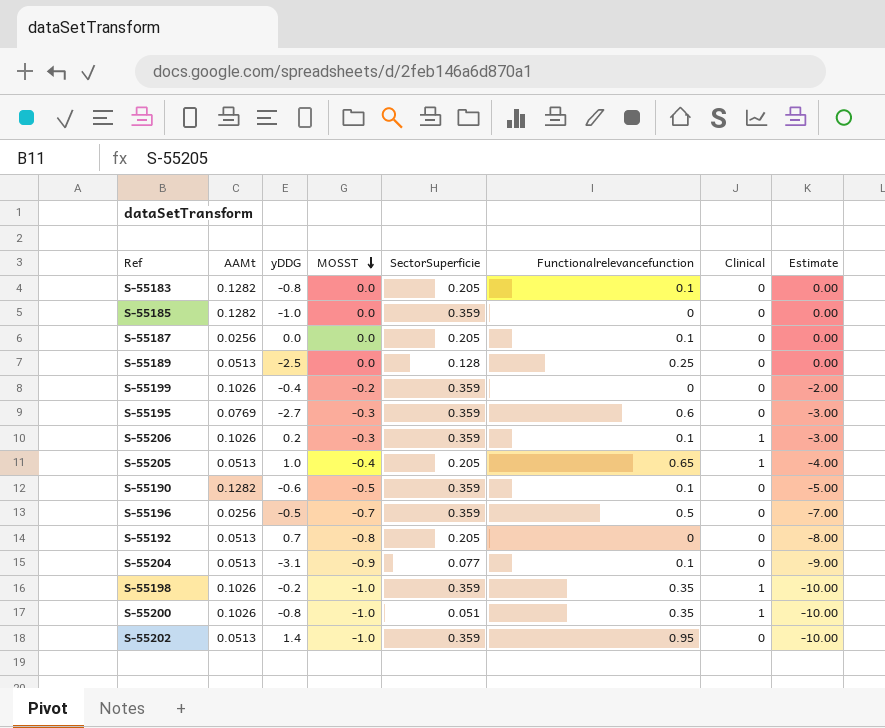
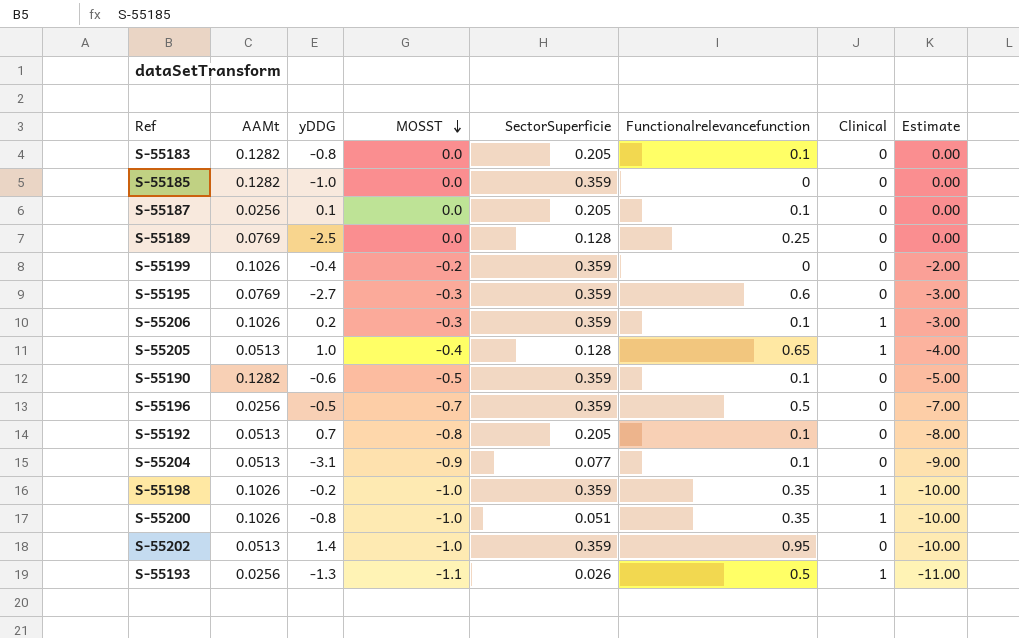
S-55187 | yDDG: 0.0 -> 0.1
S-55189 | AAMt: 0.0513 -> 0.0769
S-55205 | SectorSuperficie: 0.205 -> 0.128
S-55192 | Functionalrelevancefunction: 0 -> 0.1
row S-55193: none -> 0.0256 | -1.3 | -1.1 | 0.026 | 0.5 | 1 | -11.00

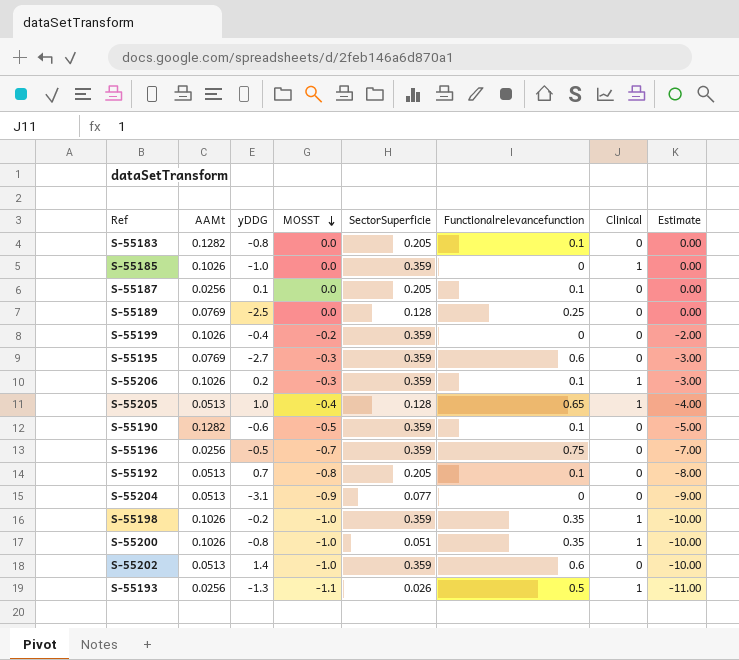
S-55185 | AAMt: 0.1282 -> 0.1026
S-55185 | Clinical: 0 -> 1
S-55196 | Functionalrelevancefunction: 0.5 -> 0.75
S-55204 | Functionalrelevancefunction: 0.1 -> 0
S-55202 | Functionalrelevancefunction: 0.95 -> 0.6

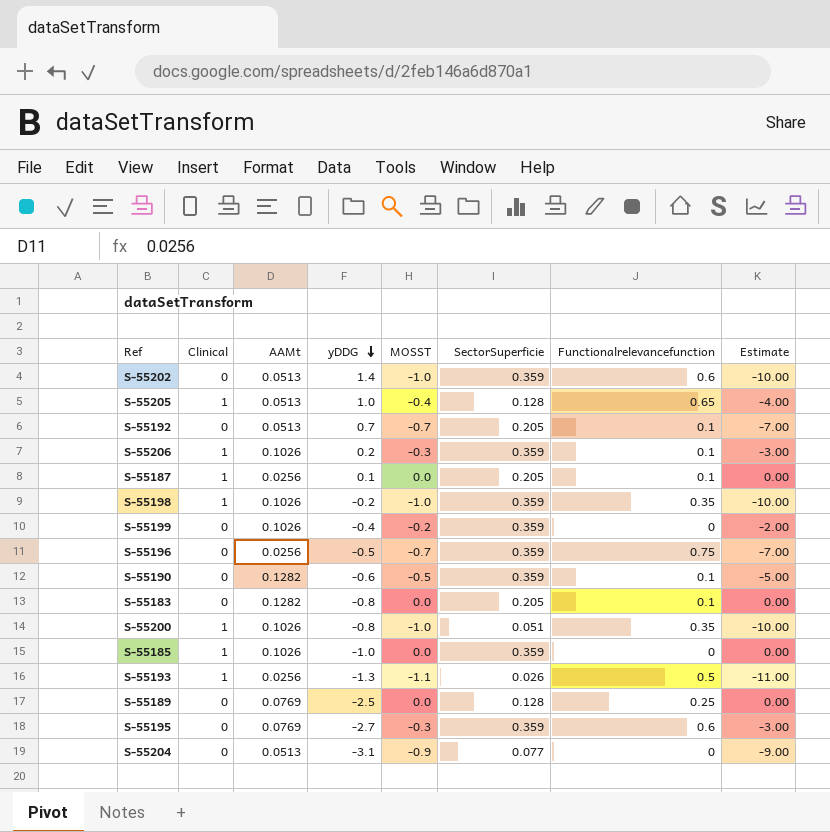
row order: MOSST descending -> yDDG descending
column Clinical | position: 7 -> 2
S-55192 | MOSST: -0.8 -> -0.7
S-55192 | Estimate: -8.00 -> -7.00
S-55187 | Clinical: 0 -> 1

